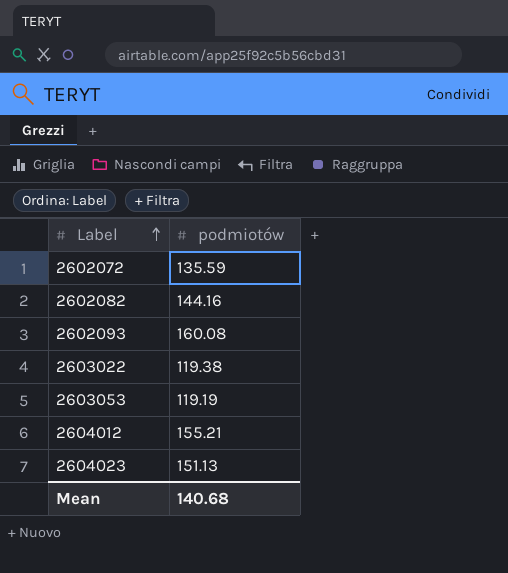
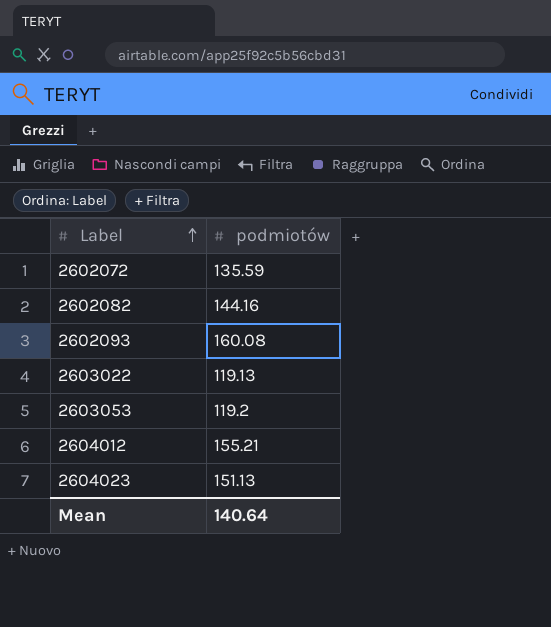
2603022 | podmiotów: 119.38 -> 119.13
2603053 | podmiotów: 119.19 -> 119.2
Mean | podmiotów: 140.68 -> 140.64

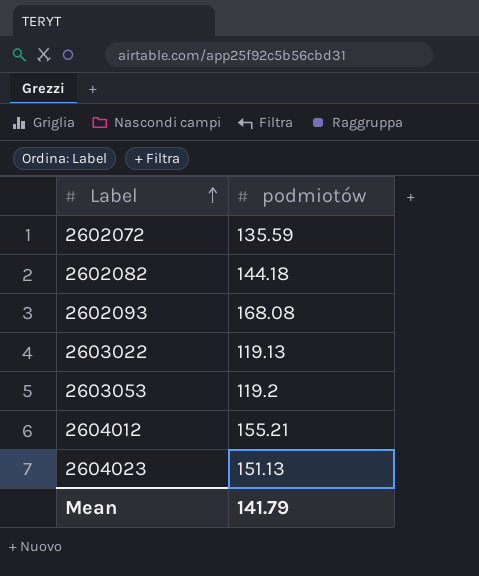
2602082 | podmiotów: 144.16 -> 144.18
2602093 | podmiotów: 160.08 -> 168.08
Mean | podmiotów: 140.64 -> 141.79

